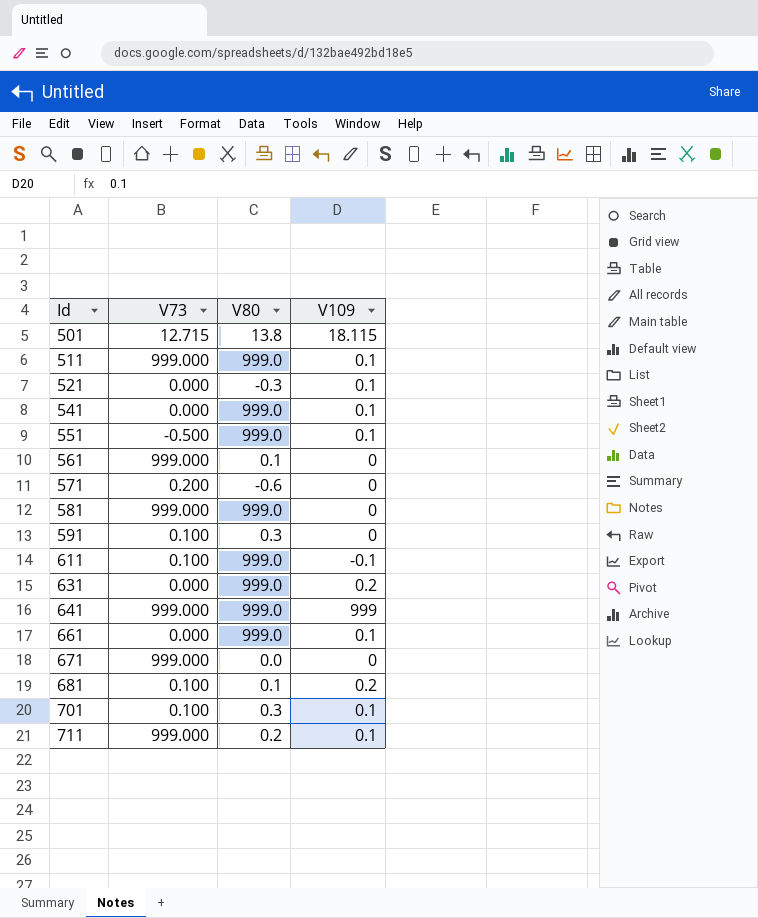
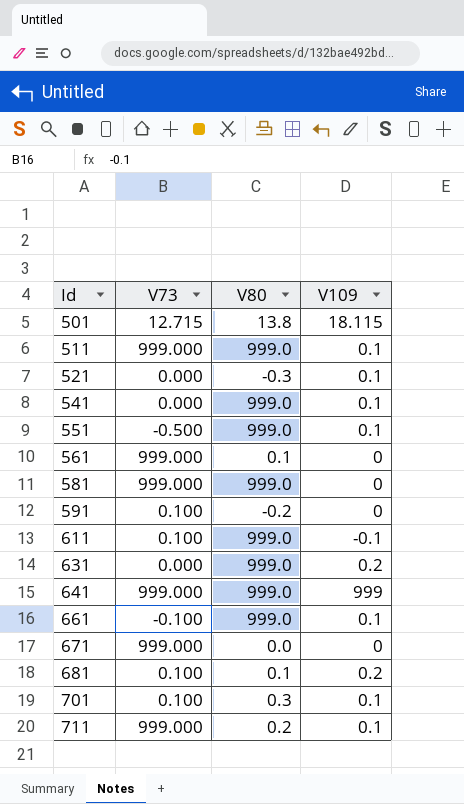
row 571: 0.200 | -0.6 | 0 -> none
591 | V80: 0.3 -> -0.2
661 | V73: 0.000 -> -0.100

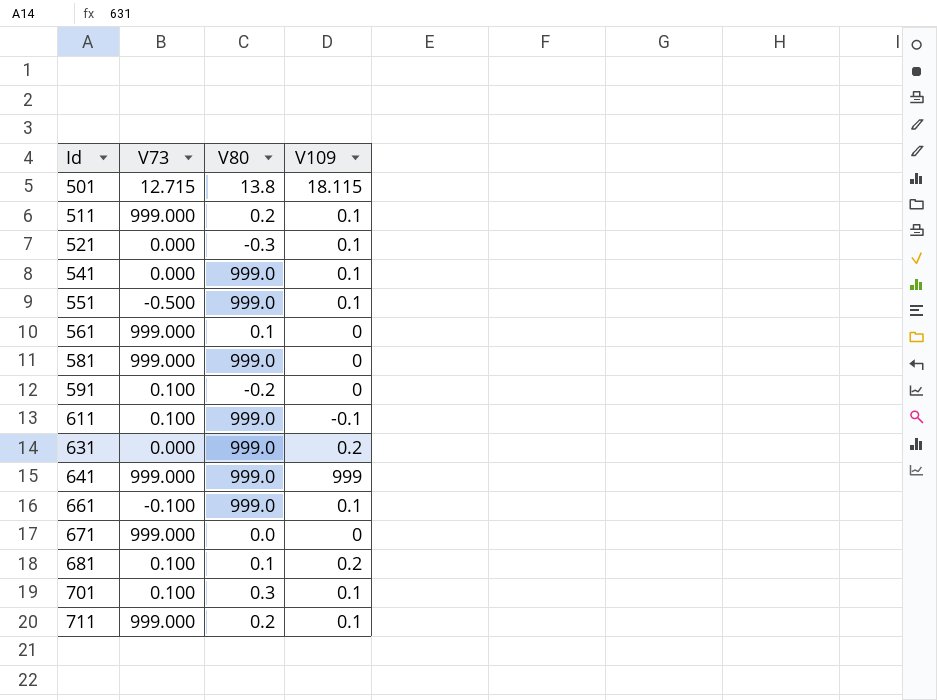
511 | V80: 999.0 -> 0.2

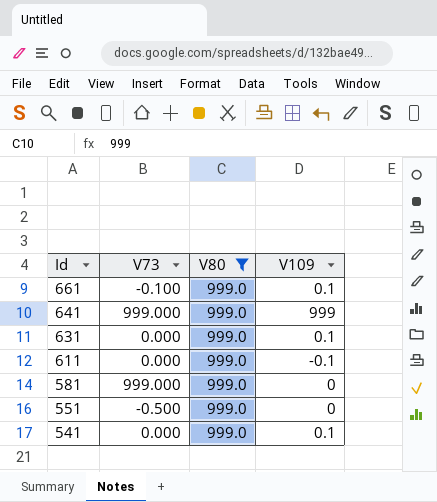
filter: none -> V80 = 999.0
row order: Id ascending -> Id descending
631 | V109: 0.2 -> 0.1
611 | V73: 0.100 -> 0.000
551 | V109: 0.1 -> 0

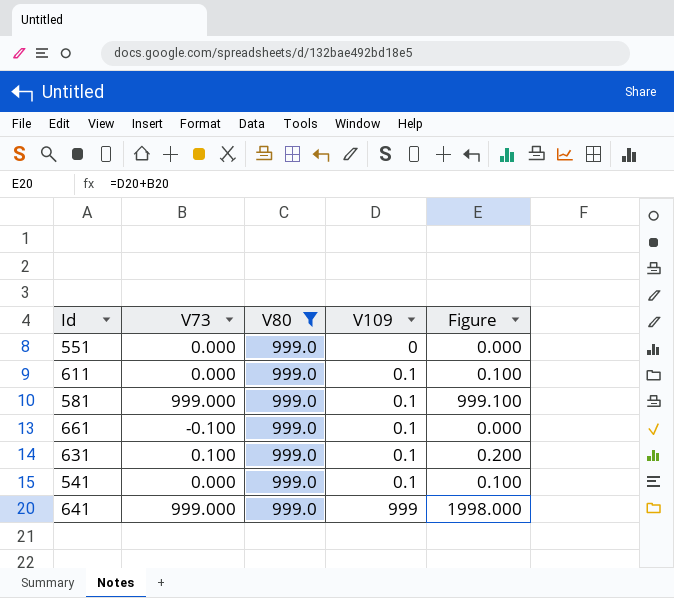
row order: Id descending -> V109 ascending
column Figure | formula: none -> [V73] + [V109]
551 | V73: -0.500 -> 0.000
611 | V109: -0.1 -> 0.1
581 | V109: 0 -> 0.1
631 | V73: 0.000 -> 0.100

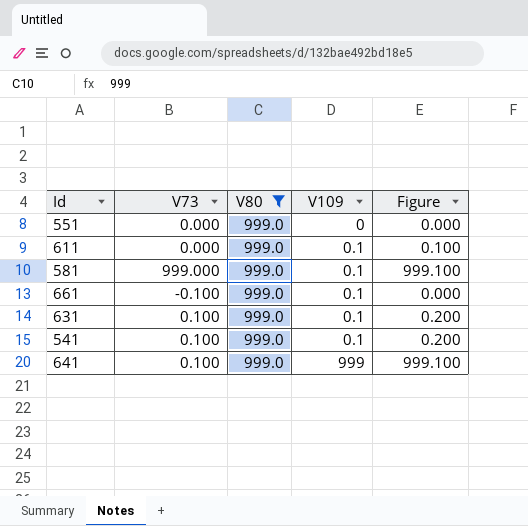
541 | V73: 0.000 -> 0.100
541 | Figure: 0.100 -> 0.200
641 | V73: 999.000 -> 0.100
641 | Figure: 1998.000 -> 999.100

